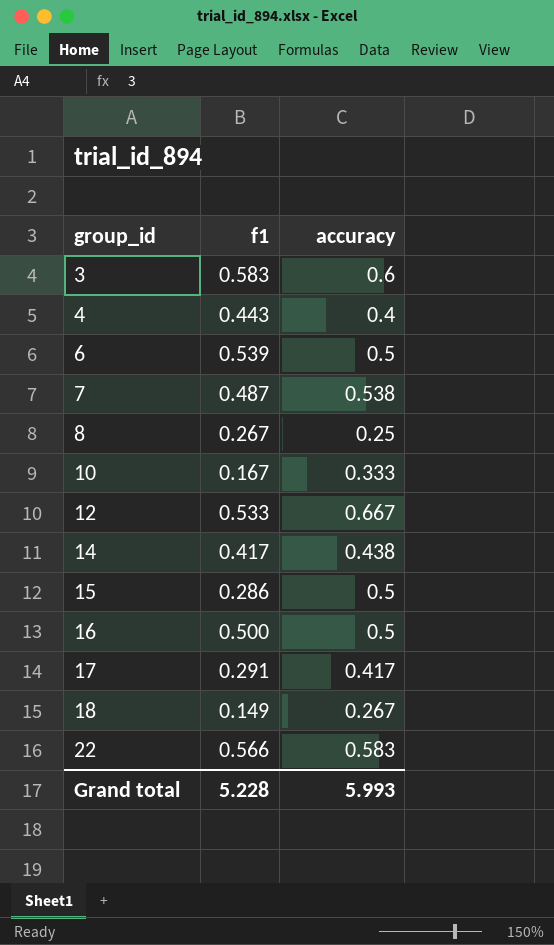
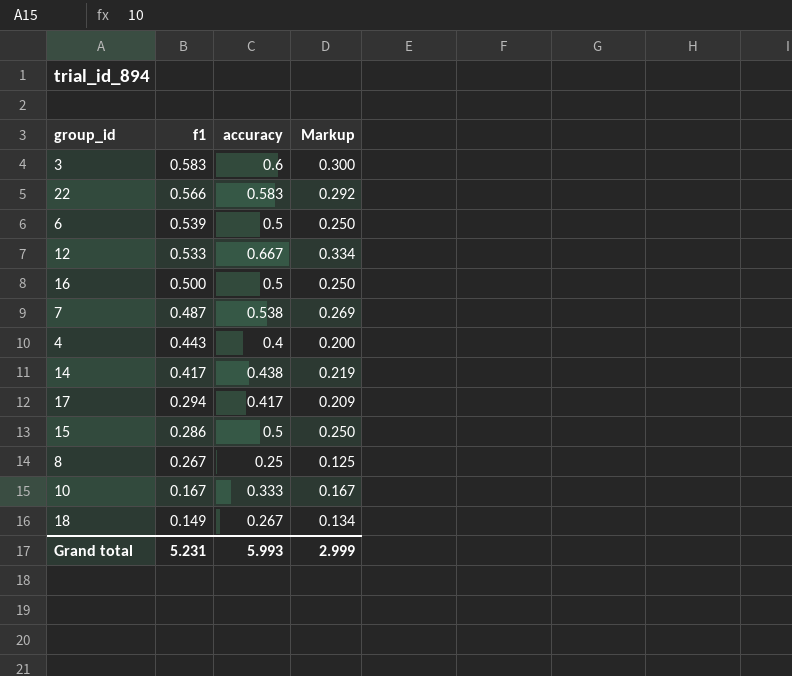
row order: group_id ascending -> f1 descending
column Markup | formula: none -> [accuracy] * 0.5
17 | f1: 0.291 -> 0.294
Grand total | f1: 5.228 -> 5.231

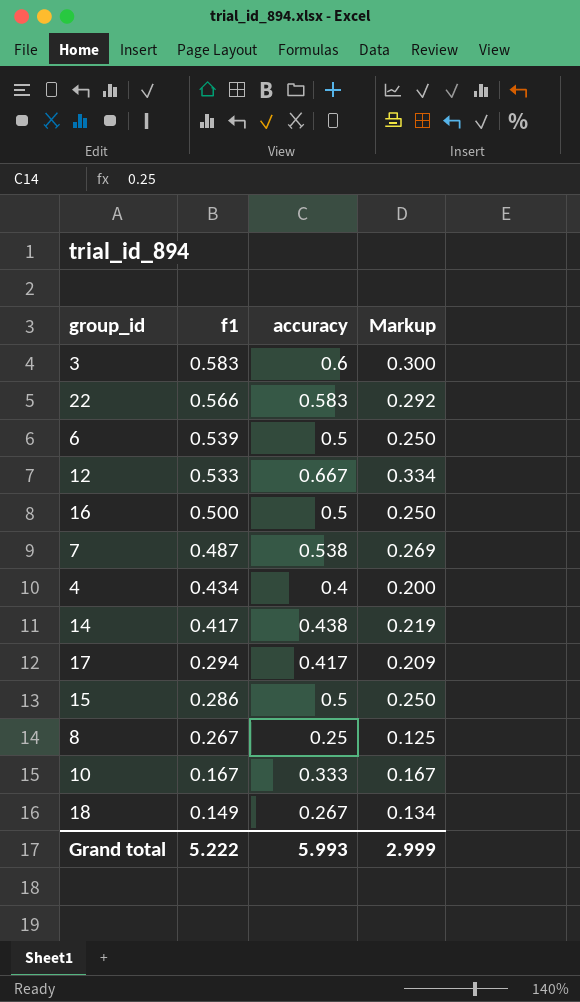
4 | f1: 0.443 -> 0.434
Grand total | f1: 5.231 -> 5.222

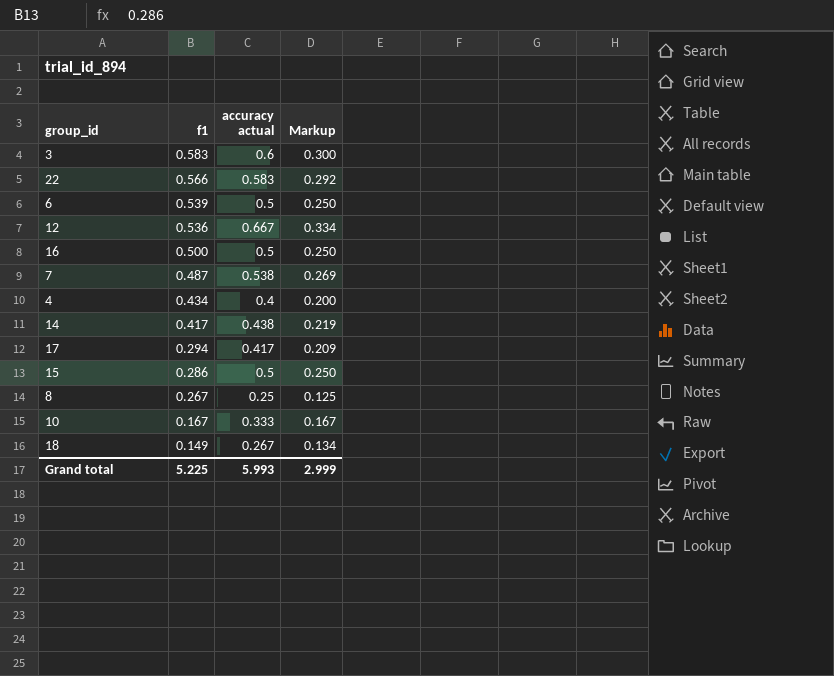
column name: accuracy -> accuracy actual
12 | f1: 0.533 -> 0.536
Grand total | f1: 5.222 -> 5.225

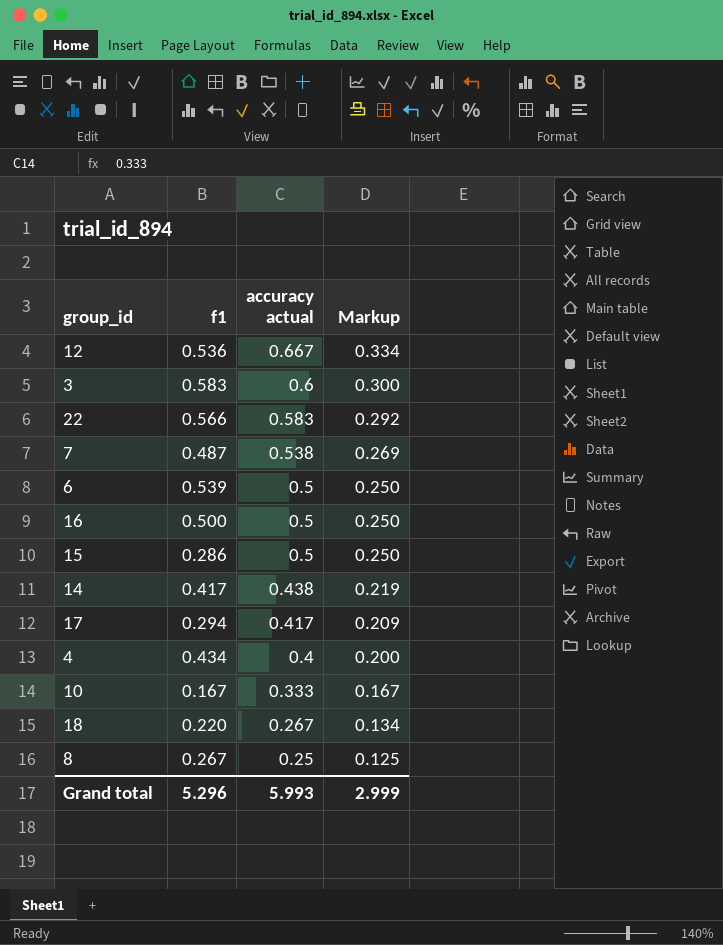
row order: f1 descending -> accuracy actual descending
18 | f1: 0.149 -> 0.220
Grand total | f1: 5.225 -> 5.296

